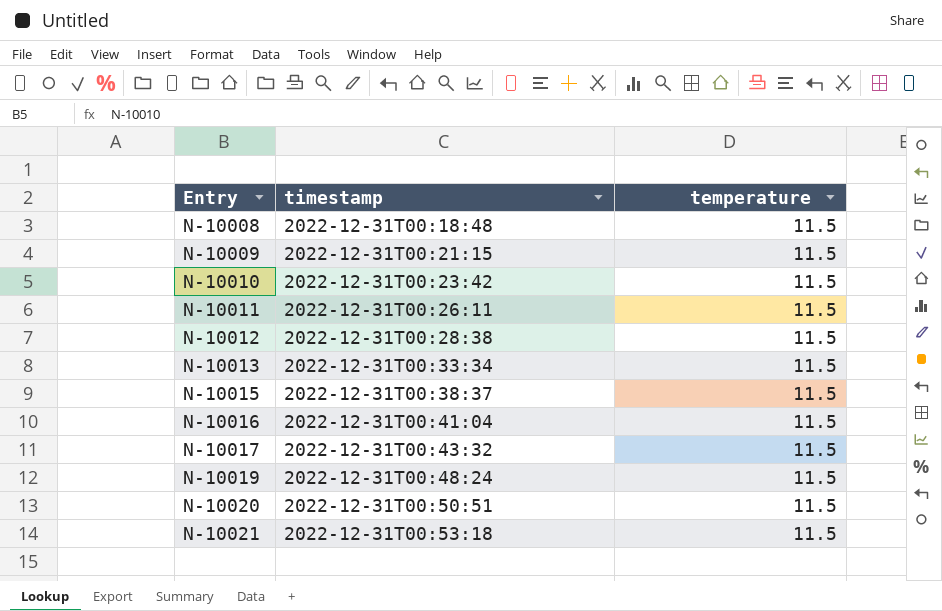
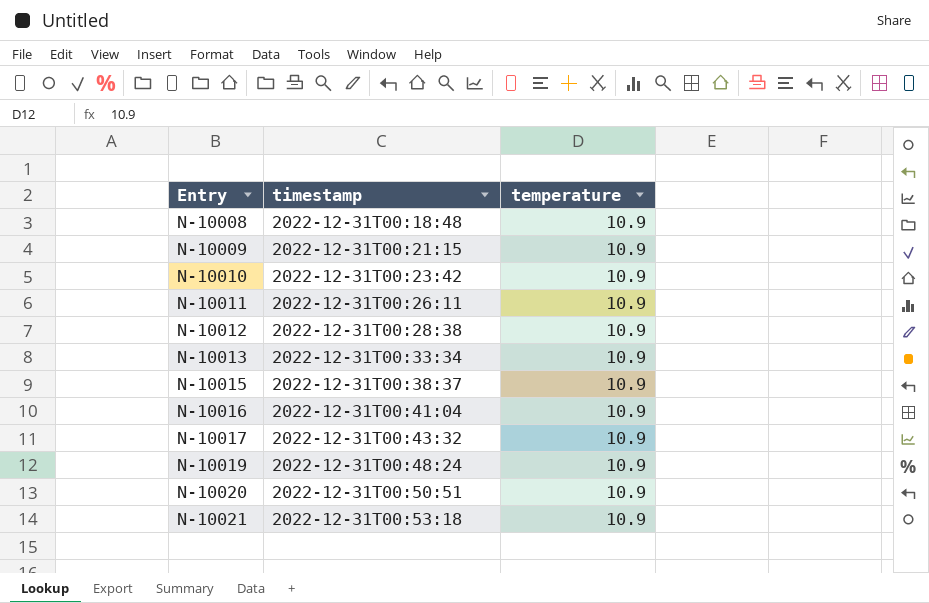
N-10008 | temperature: 11.5 -> 10.9
N-10009 | temperature: 11.5 -> 10.9
N-10010 | temperature: 11.5 -> 10.9
N-10011 | temperature: 11.5 -> 10.9
N-10012 | temperature: 11.5 -> 10.9
N-10013 | temperature: 11.5 -> 10.9
N-10015 | temperature: 11.5 -> 10.9
N-10016 | temperature: 11.5 -> 10.9
N-10017 | temperature: 11.5 -> 10.9
N-10019 | temperature: 11.5 -> 10.9
N-10020 | temperature: 11.5 -> 10.9
N-10021 | temperature: 11.5 -> 10.9

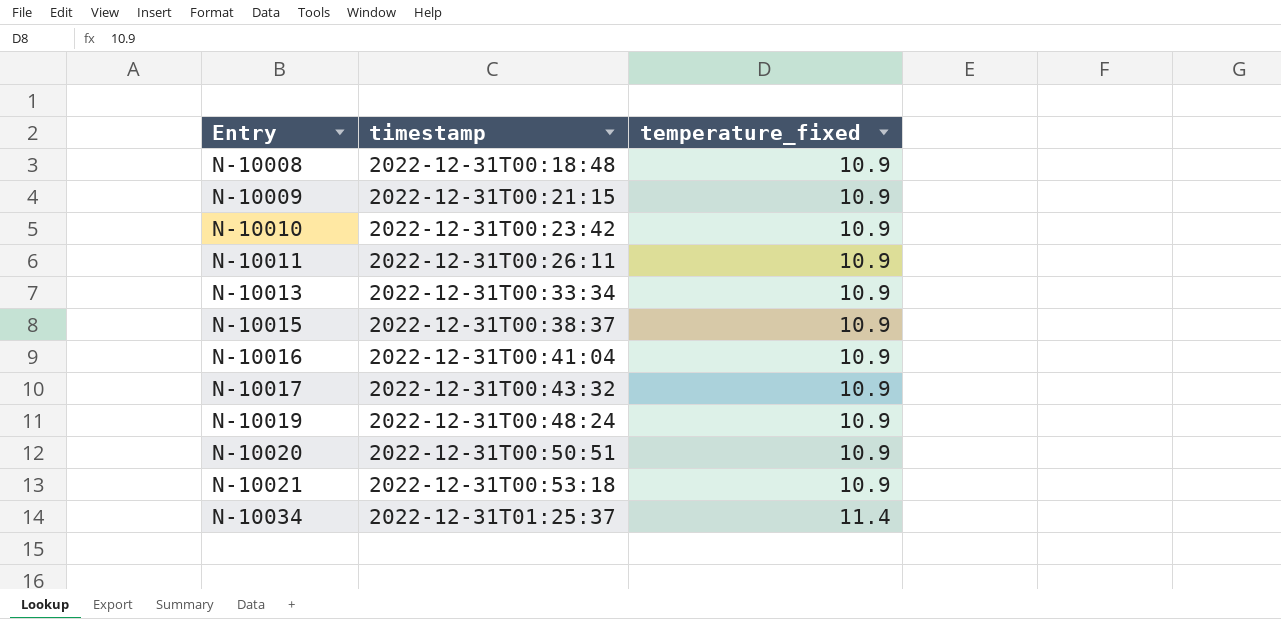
column name: temperature -> temperature_fixed
row N-10012: 2022-12-31T00:28:38 | 10.9 -> none
row N-10034: none -> 2022-12-31T01:25:37 | 11.4

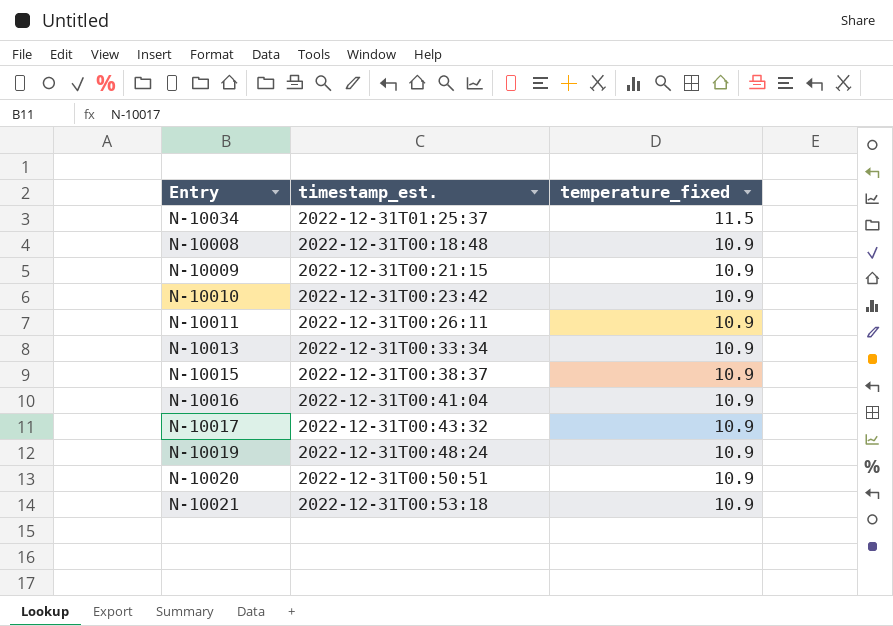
row order: Entry ascending -> temperature_fixed descending
column name: timestamp -> timestamp_est.
N-10034 | temperature_fixed: 11.4 -> 11.5

